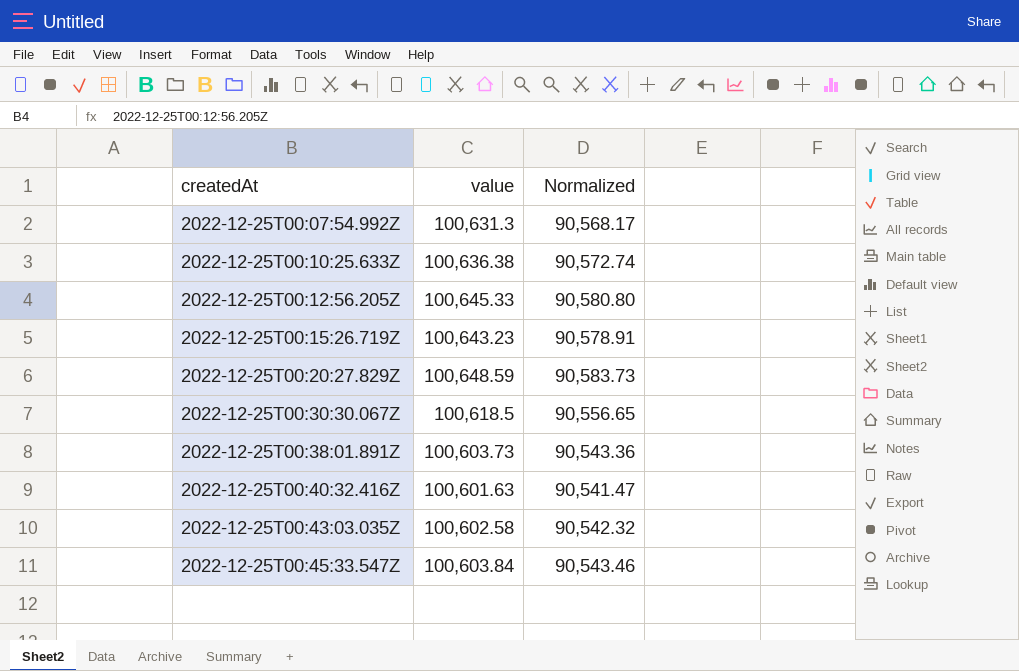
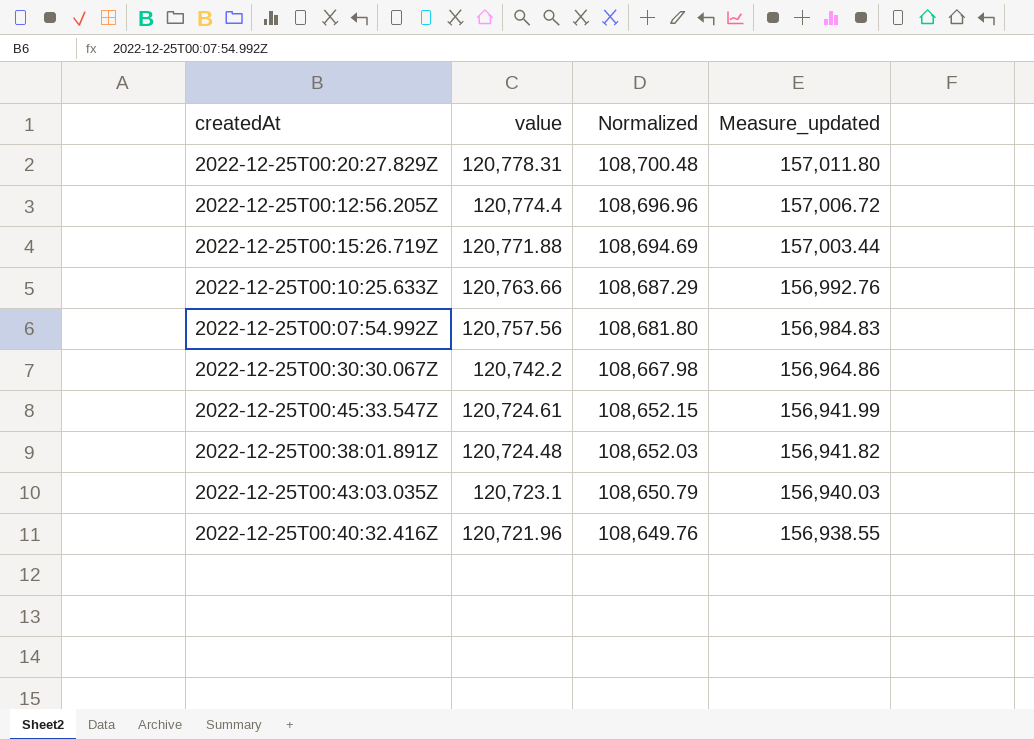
row order: createdAt ascending -> value descending
column Measure_updated | formula: none -> [value] * 1.3
2022-12-25T00:20:27.829Z | value: 100,648.59 -> 120,778.31
2022-12-25T00:20:27.829Z | Normalized: 90,583.73 -> 108,700.48
2022-12-25T00:12:56.205Z | value: 100,645.33 -> 120,774.4
2022-12-25T00:12:56.205Z | Normalized: 90,580.80 -> 108,696.96
2022-12-25T00:15:26.719Z | value: 100,643.23 -> 120,771.88
2022-12-25T00:15:26.719Z | Normalized: 90,578.91 -> 108,694.69
2022-12-25T00:10:25.633Z | value: 100,636.38 -> 120,763.66
2022-12-25T00:10:25.633Z | Normalized: 90,572.74 -> 108,687.29
2022-12-25T00:07:54.992Z | value: 100,631.3 -> 120,757.56
2022-12-25T00:07:54.992Z | Normalized: 90,568.17 -> 108,681.80
2022-12-25T00:30:30.067Z | value: 100,618.5 -> 120,742.2
2022-12-25T00:30:30.067Z | Normalized: 90,556.65 -> 108,667.98
2022-12-25T00:45:33.547Z | value: 100,603.84 -> 120,724.61
2022-12-25T00:45:33.547Z | Normalized: 90,543.46 -> 108,652.15
2022-12-25T00:38:01.891Z | value: 100,603.73 -> 120,724.48
2022-12-25T00:38:01.891Z | Normalized: 90,543.36 -> 108,652.03
2022-12-25T00:43:03.035Z | value: 100,602.58 -> 120,723.1
2022-12-25T00:43:03.035Z | Normalized: 90,542.32 -> 108,650.79
2022-12-25T00:40:32.416Z | value: 100,601.63 -> 120,721.96
2022-12-25T00:40:32.416Z | Normalized: 90,541.47 -> 108,649.76

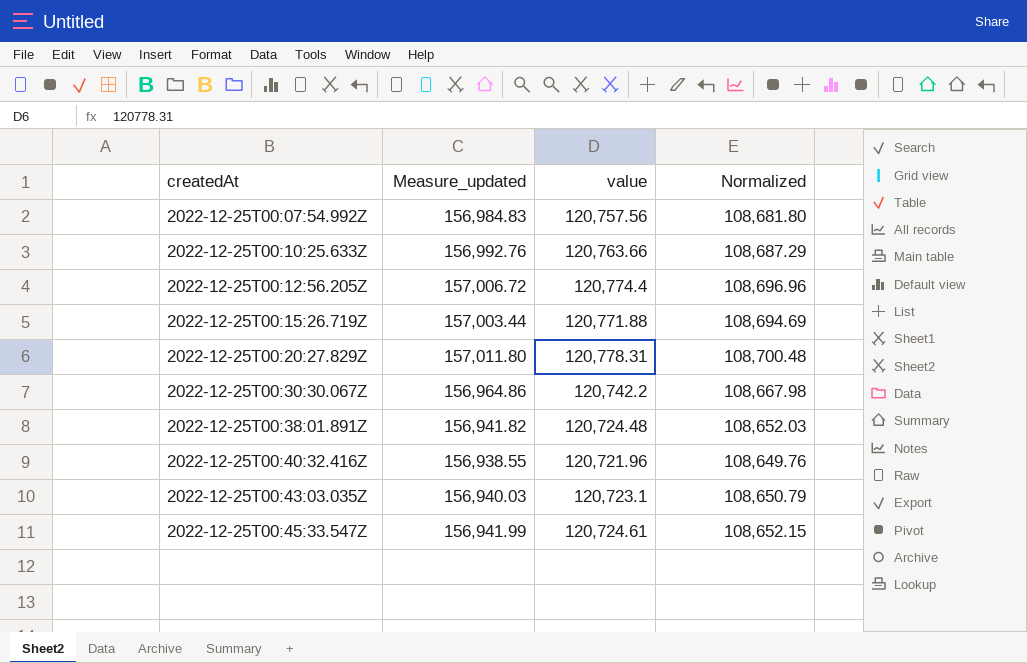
row order: value descending -> createdAt ascending
column Measure_updated | position: 4 -> 2

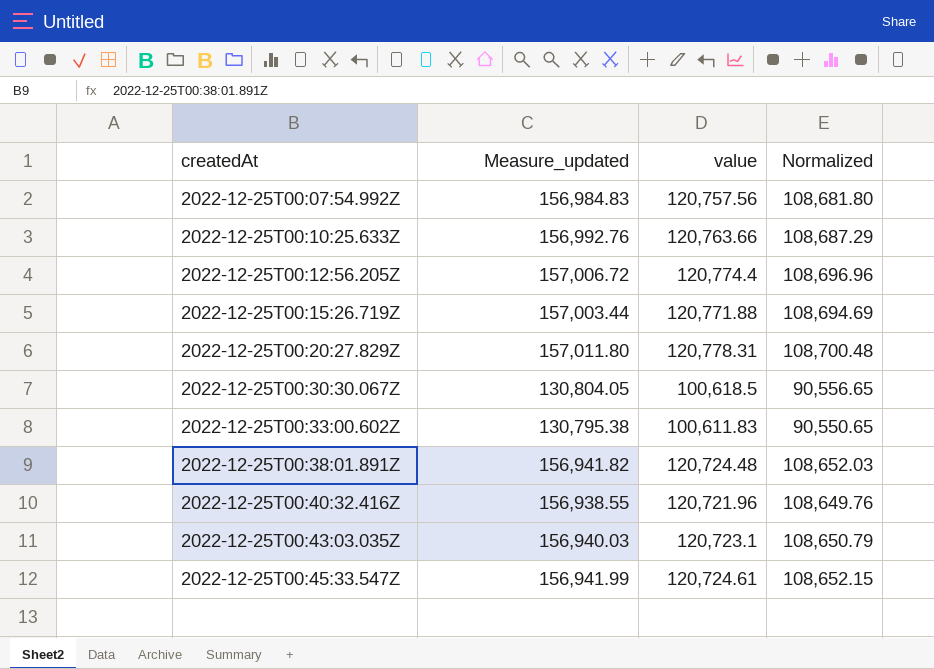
2022-12-25T00:30:30.067Z | Measure_updated: 156,964.86 -> 130,804.05
2022-12-25T00:30:30.067Z | value: 120,742.2 -> 100,618.5
2022-12-25T00:30:30.067Z | Normalized: 108,667.98 -> 90,556.65
row 2022-12-25T00:33:00.602Z: none -> 130,795.38 | 100,611.83 | 90,550.65

